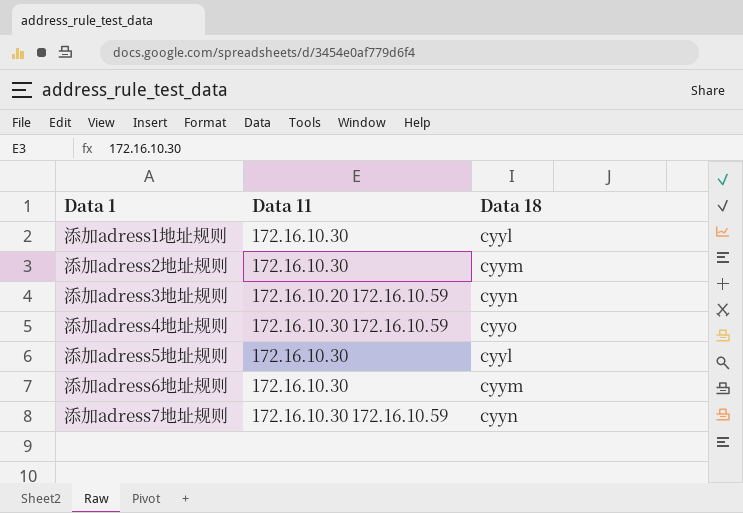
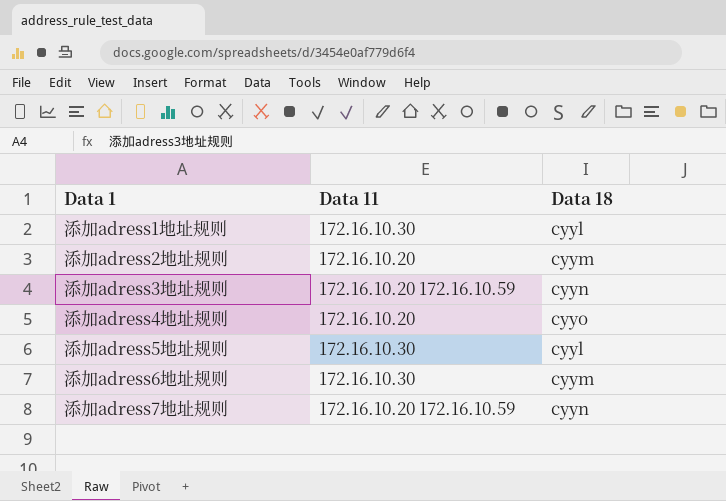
添加adress2地址规则 | Data 11: 172.16.10.30 -> 172.16.10.20
添加adress4地址规则 | Data 11: 172.16.10.30 172.16.10.59 -> 172.16.10.20
添加adress7地址规则 | Data 11: 172.16.10.30 172.16.10.59 -> 172.16.10.20 172.16.10.59

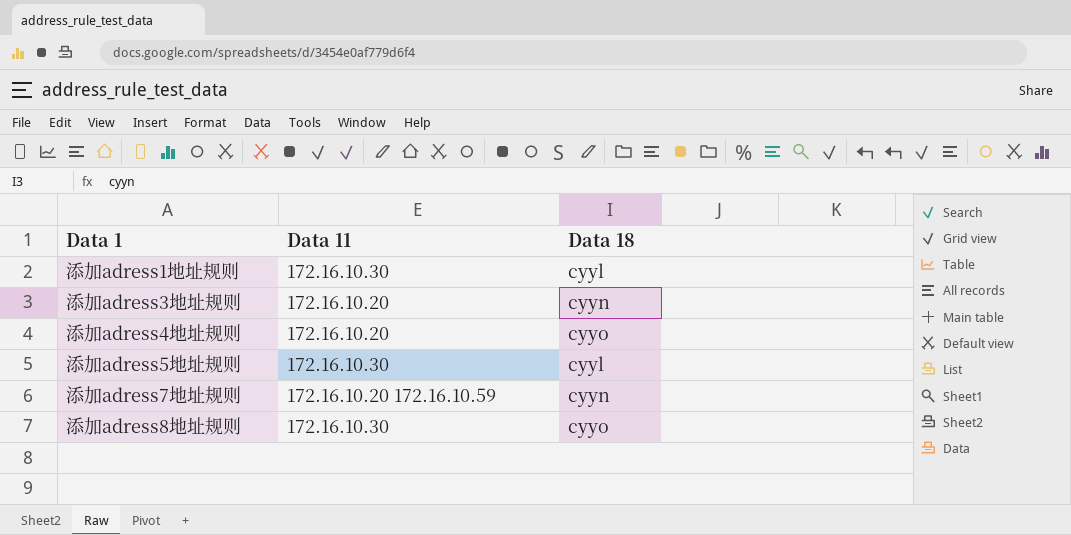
row 添加adress2地址规则: 172.16.10.20 | cyym -> none
row 添加adress6地址规则: 172.16.10.30 | cyym -> none
添加adress3地址规则 | Data 11: 172.16.10.20 172.16.10.59 -> 172.16.10.20
row 添加adress8地址规则: none -> 172.16.10.30 | cyyo

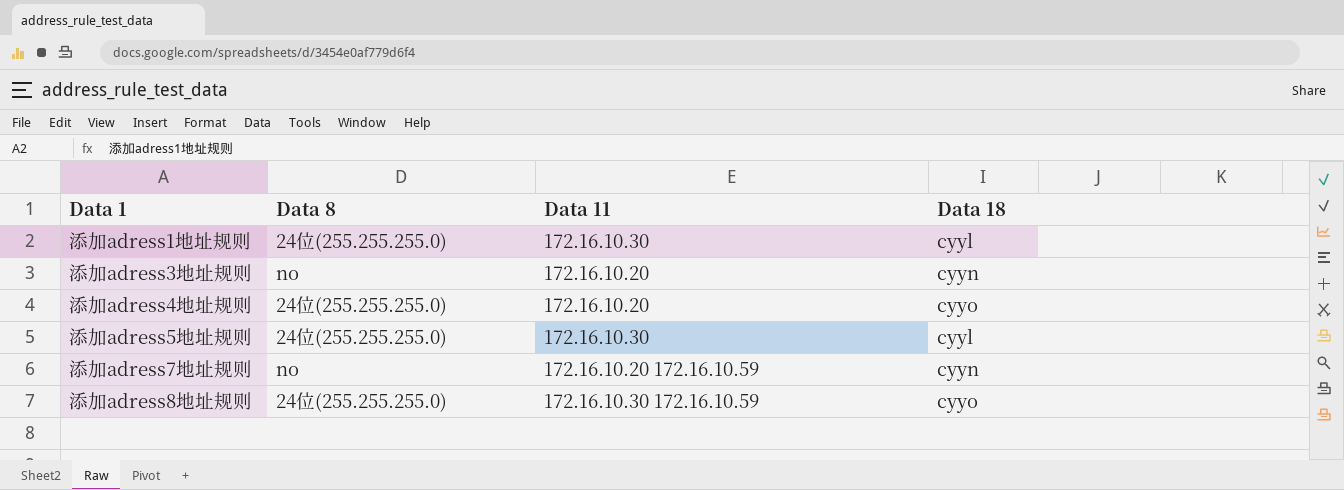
column Data 8 | position: none -> 2
添加adress8地址规则 | Data 11: 172.16.10.30 -> 172.16.10.30 172.16.10.59

